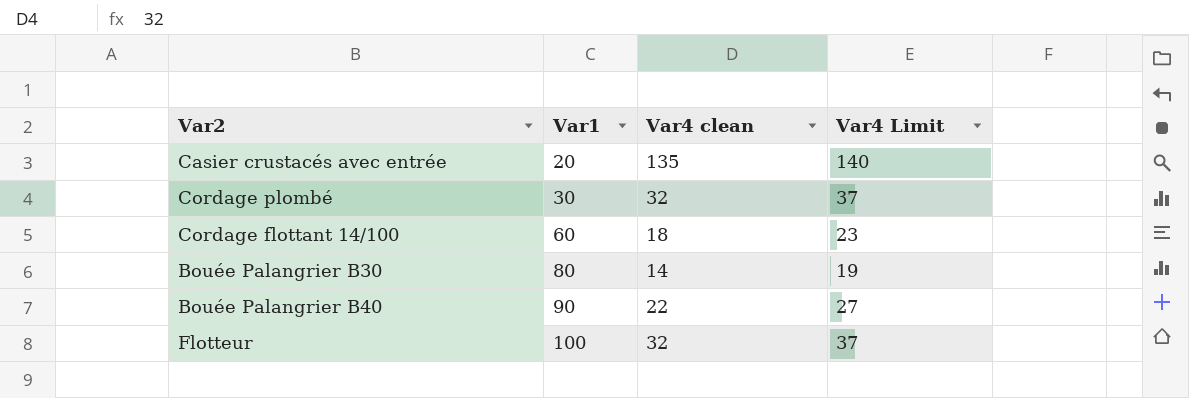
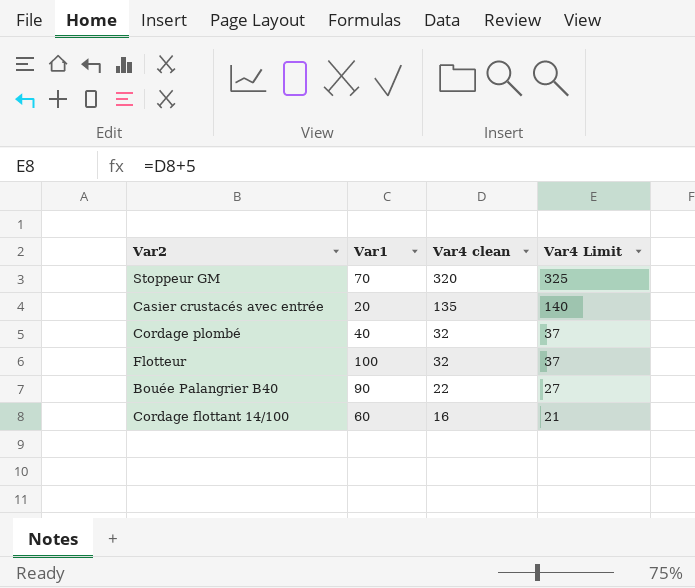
row order: Var1 ascending -> Var4 clean descending
row Bouée Palangrier B30: 80 | 14 | 19 -> none
row Stoppeur GM: none -> 70 | 320 | 325
Cordage plombé | Var1: 30 -> 40
Cordage flottant 14/100 | Var4 clean: 18 -> 16
Cordage flottant 14/100 | Var4 Limit: 23 -> 21

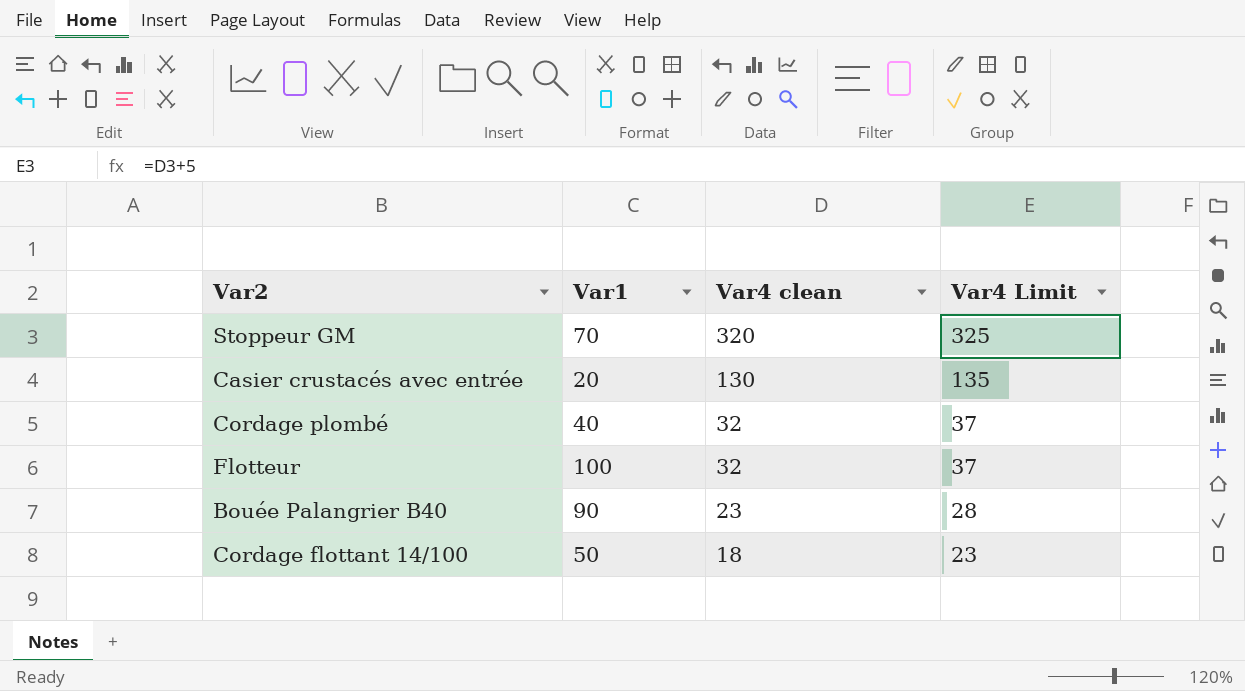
Casier crustacés avec entrée | Var4 clean: 135 -> 130
Casier crustacés avec entrée | Var4 Limit: 140 -> 135
Bouée Palangrier B40 | Var4 clean: 22 -> 23
Bouée Palangrier B40 | Var4 Limit: 27 -> 28
Cordage flottant 14/100 | Var1: 60 -> 50
Cordage flottant 14/100 | Var4 clean: 16 -> 18
Cordage flottant 14/100 | Var4 Limit: 21 -> 23

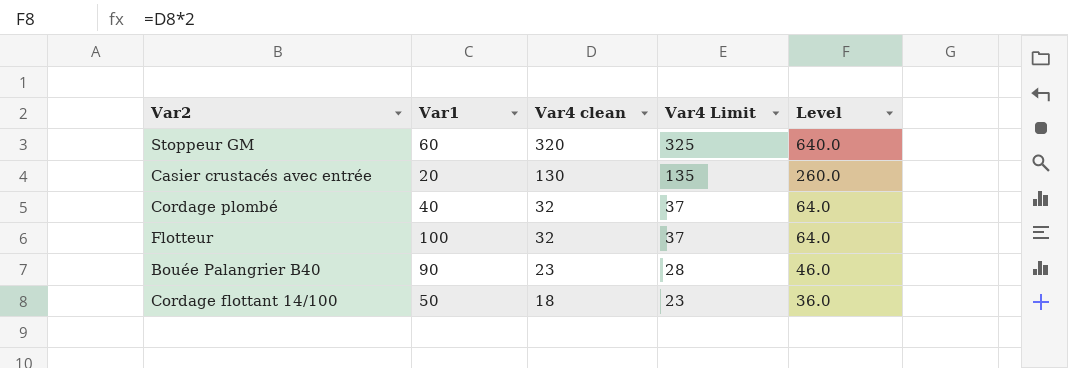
column Level | formula: none -> [Var4 clean] * 2
Stoppeur GM | Var1: 70 -> 60

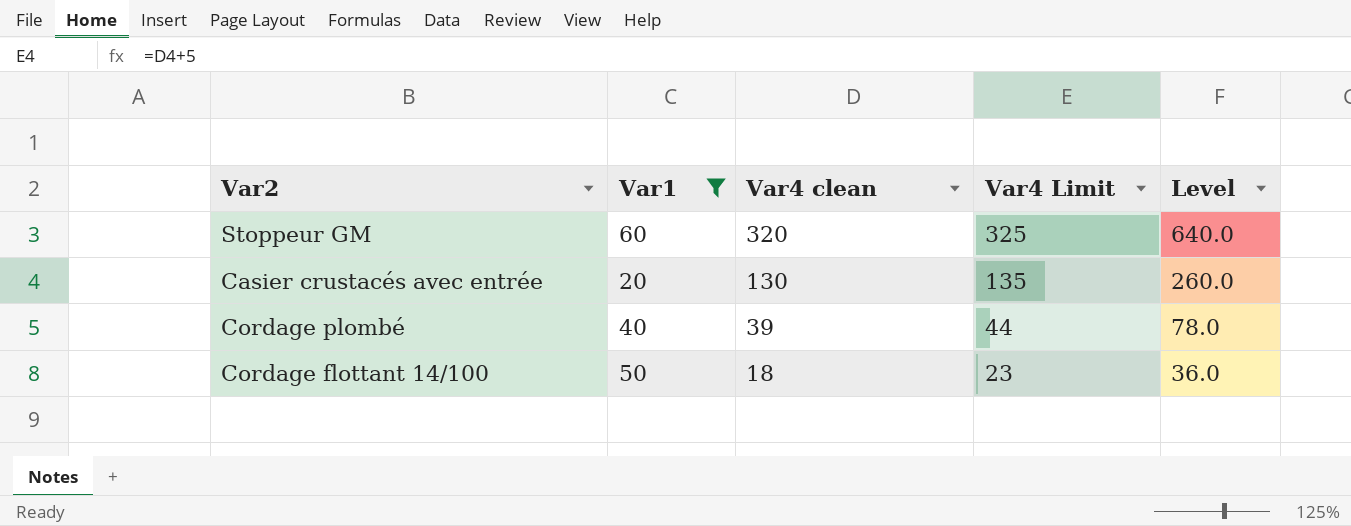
filter: none -> Var1 <= 60
Cordage plombé | Var4 clean: 32 -> 39
Cordage plombé | Var4 Limit: 37 -> 44
Cordage plombé | Level: 64.0 -> 78.0

